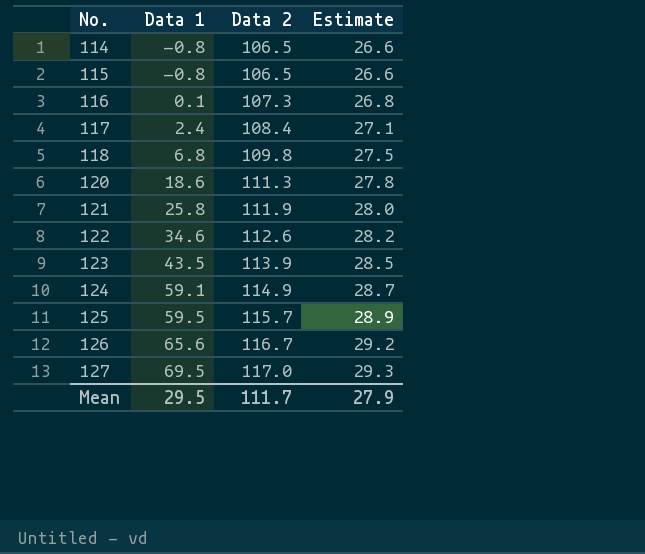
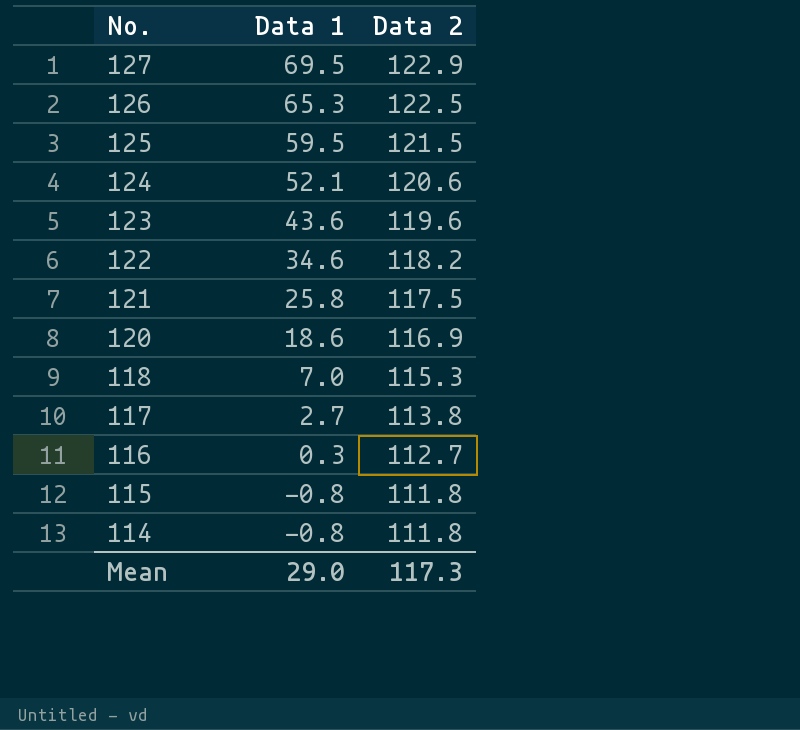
row order: No. ascending -> No. descending
column Estimate | formula: [Data 2] * 0.25 -> none
127 | Data 2: 117.0 -> 122.9
126 | Data 1: 65.6 -> 65.3
126 | Data 2: 116.7 -> 122.5
125 | Data 2: 115.7 -> 121.5
124 | Data 1: 59.1 -> 52.1
124 | Data 2: 114.9 -> 120.6
123 | Data 1: 43.5 -> 43.6
123 | Data 2: 113.9 -> 119.6
122 | Data 2: 112.6 -> 118.2
121 | Data 2: 111.9 -> 117.5
120 | Data 2: 111.3 -> 116.9
118 | Data 1: 6.8 -> 7.0
118 | Data 2: 109.8 -> 115.3
117 | Data 1: 2.4 -> 2.7
117 | Data 2: 108.4 -> 113.8
116 | Data 1: 0.1 -> 0.3
116 | Data 2: 107.3 -> 112.7
115 | Data 2: 106.5 -> 111.8
114 | Data 2: 106.5 -> 111.8
Mean | Data 1: 29.5 -> 29.0
Mean | Data 2: 111.7 -> 117.3

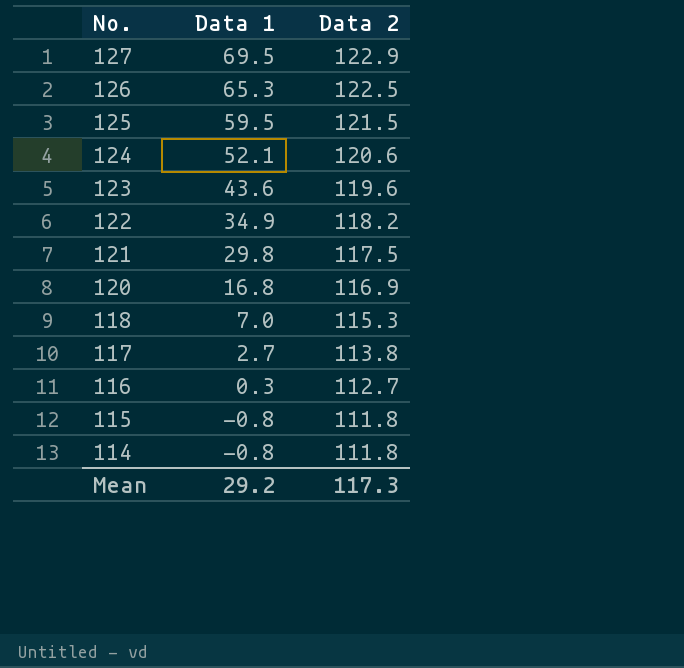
122 | Data 1: 34.6 -> 34.9
121 | Data 1: 25.8 -> 29.8
120 | Data 1: 18.6 -> 16.8
Mean | Data 1: 29.0 -> 29.2

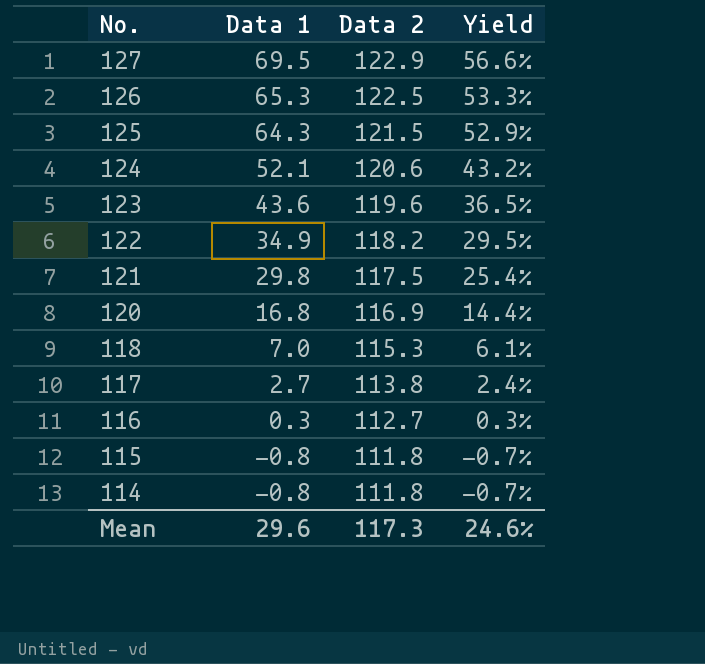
column Yield | formula: none -> [Data 1] / [Data 2]
125 | Data 1: 59.5 -> 64.3
Mean | Data 1: 29.2 -> 29.6

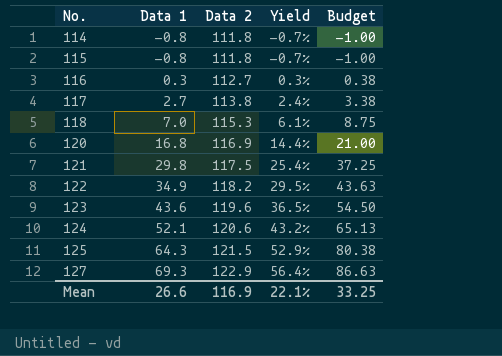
row order: No. descending -> No. ascending
column Budget | formula: none -> [Data 1] * 1.25
row 126: 65.3 | 122.5 | 53.3% -> none
127 | Data 1: 69.5 -> 69.3
127 | Yield: 56.6% -> 56.4%
Mean | Data 1: 29.6 -> 26.6
Mean | Data 2: 117.3 -> 116.9
Mean | Yield: 24.6% -> 22.1%

